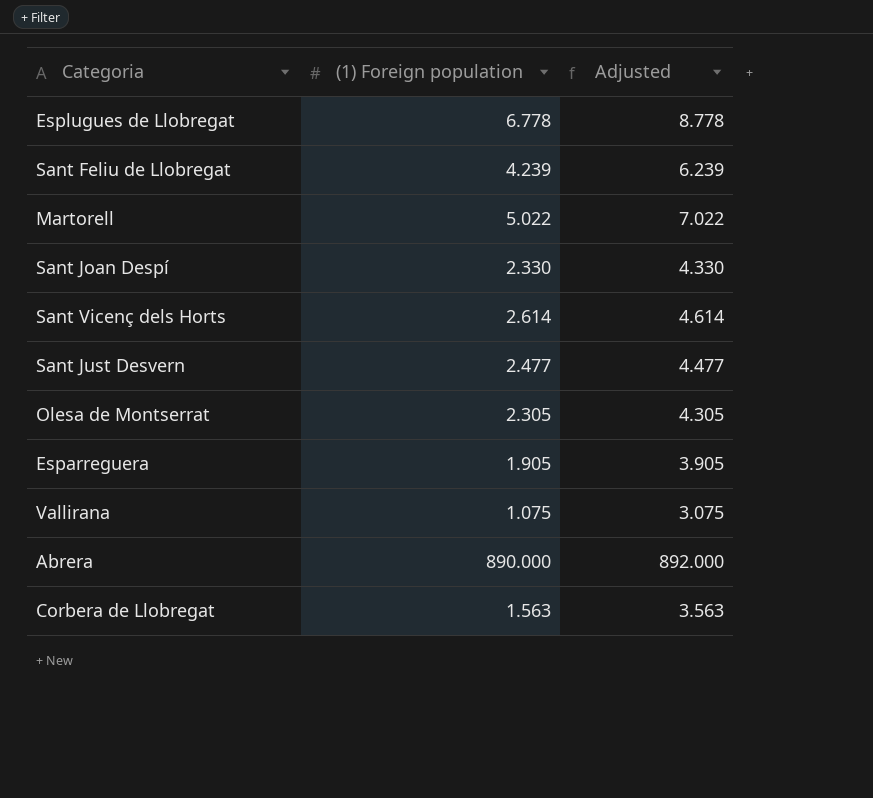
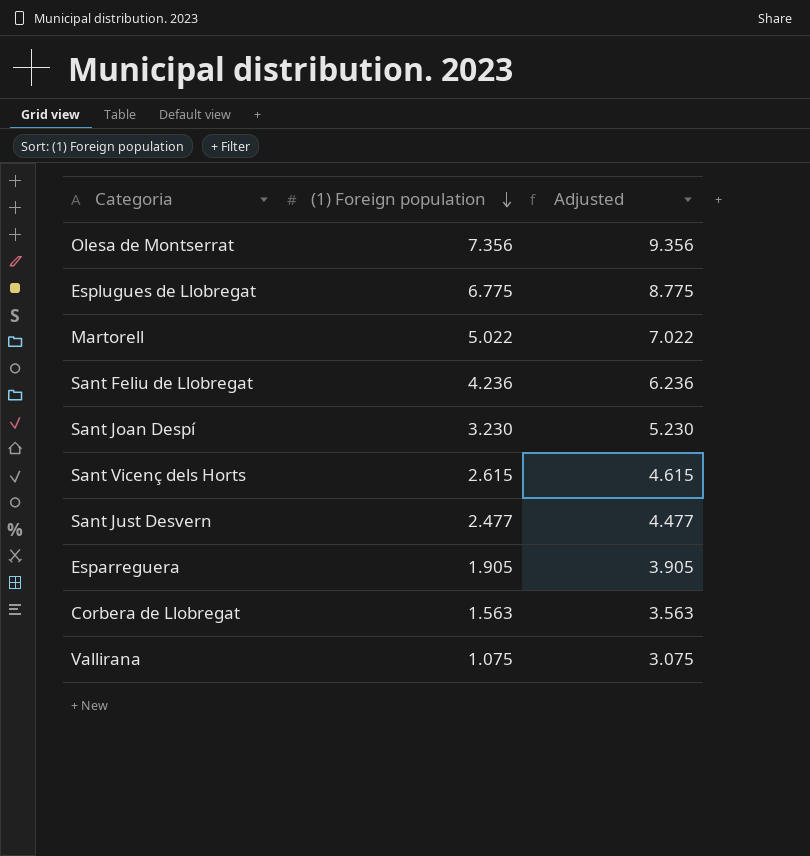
row order: none -> (1) Foreign population descending
row Abrera: 890.000 | 892.000 -> none
Olesa de Montserrat | (1) Foreign population: 2.305 -> 7.356
Olesa de Montserrat | Adjusted: 4.305 -> 9.356
Esplugues de Llobregat | (1) Foreign population: 6.778 -> 6.775
Esplugues de Llobregat | Adjusted: 8.778 -> 8.775
Sant Feliu de Llobregat | (1) Foreign population: 4.239 -> 4.236
Sant Feliu de Llobregat | Adjusted: 6.239 -> 6.236
Sant Joan Despí | (1) Foreign population: 2.330 -> 3.230
Sant Joan Despí | Adjusted: 4.330 -> 5.230
Sant Vicenç dels Horts | (1) Foreign population: 2.614 -> 2.615
Sant Vicenç dels Horts | Adjusted: 4.614 -> 4.615

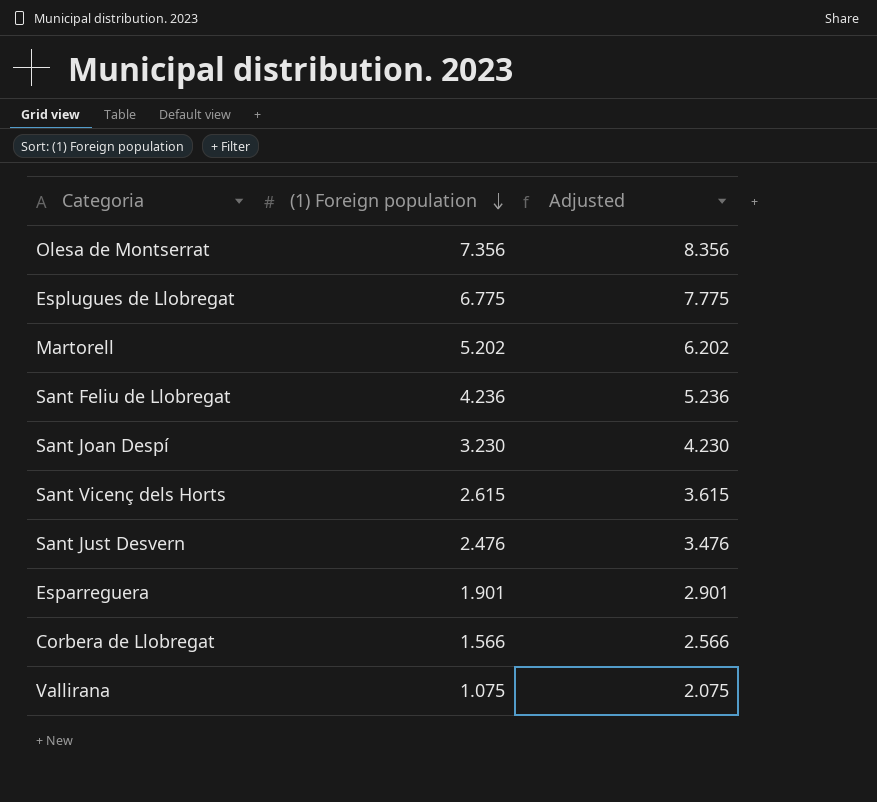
column Adjusted | formula: [(1) Foreign population] + 2 -> [(1) Foreign population] + 1
Martorell | (1) Foreign population: 5.022 -> 5.202
Sant Just Desvern | (1) Foreign population: 2.477 -> 2.476
Esparreguera | (1) Foreign population: 1.905 -> 1.901
Corbera de Llobregat | (1) Foreign population: 1.563 -> 1.566

